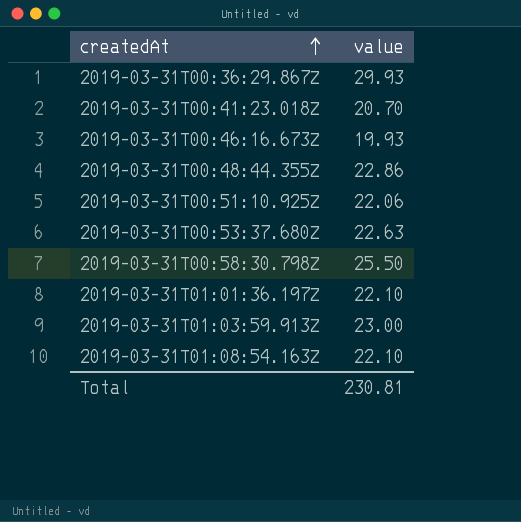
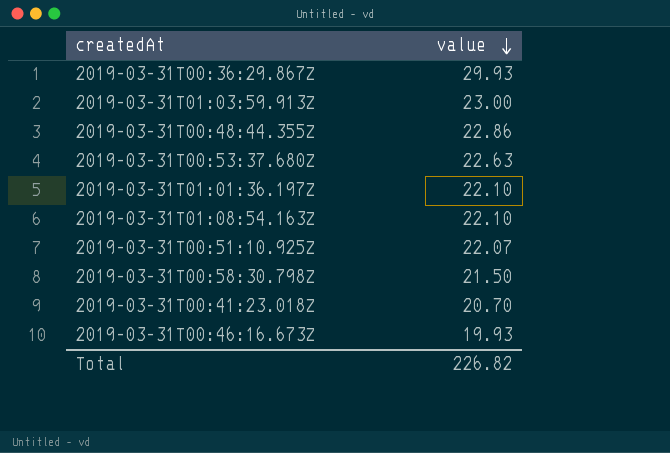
row order: createdAt ascending -> value descending
2019-03-31T00:51:10.925Z | value: 22.06 -> 22.07
2019-03-31T00:58:30.798Z | value: 25.50 -> 21.50
Total | value: 230.81 -> 226.82

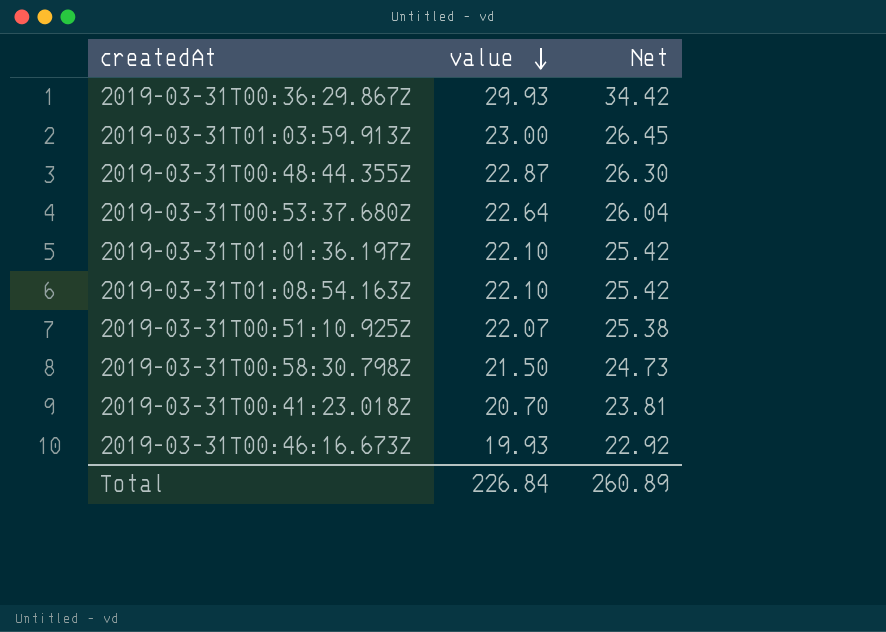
column Net | formula: none -> [value] * 1.15
2019-03-31T00:48:44.355Z | value: 22.86 -> 22.87
2019-03-31T00:53:37.680Z | value: 22.63 -> 22.64
Total | value: 226.82 -> 226.84

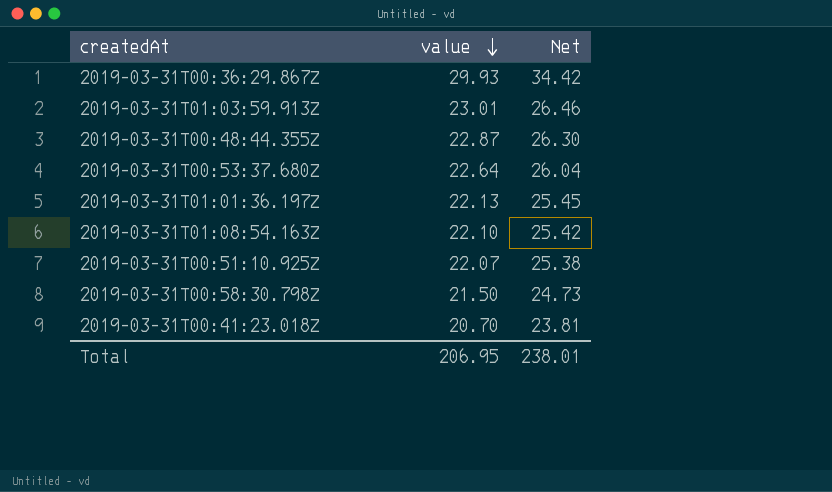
row 2019-03-31T00:46:16.673Z: 19.93 | 22.92 -> none
2019-03-31T01:03:59.913Z | value: 23.00 -> 23.01
2019-03-31T01:03:59.913Z | Net: 26.45 -> 26.46
2019-03-31T01:01:36.197Z | value: 22.10 -> 22.13
2019-03-31T01:01:36.197Z | Net: 25.42 -> 25.45
Total | value: 226.84 -> 206.95
Total | Net: 260.89 -> 238.01

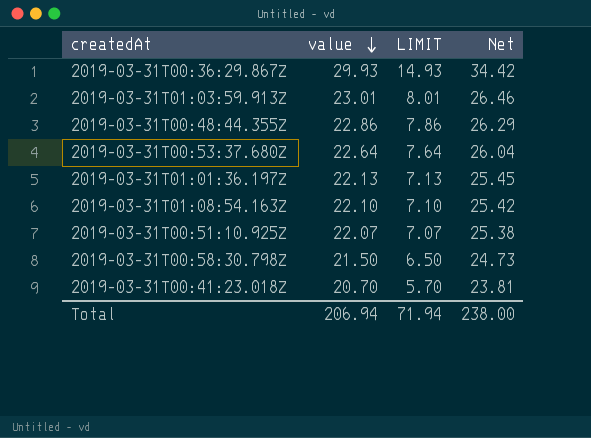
column LIMIT | formula: none -> [value] - 15
2019-03-31T00:48:44.355Z | value: 22.87 -> 22.86
2019-03-31T00:48:44.355Z | Net: 26.30 -> 26.29
Total | value: 206.95 -> 206.94
Total | Net: 238.01 -> 238.00

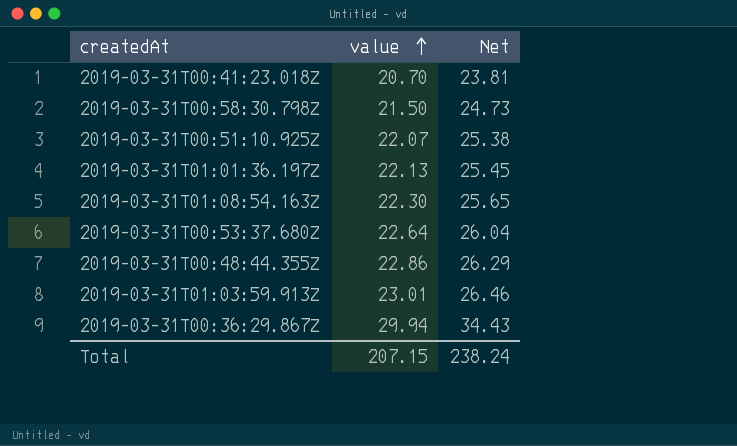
row order: value descending -> value ascending
column LIMIT | formula: [value] - 15 -> none
2019-03-31T01:08:54.163Z | value: 22.10 -> 22.30
2019-03-31T01:08:54.163Z | Net: 25.42 -> 25.65
2019-03-31T00:36:29.867Z | value: 29.93 -> 29.94
2019-03-31T00:36:29.867Z | Net: 34.42 -> 34.43
Total | value: 206.94 -> 207.15
Total | Net: 238.00 -> 238.24

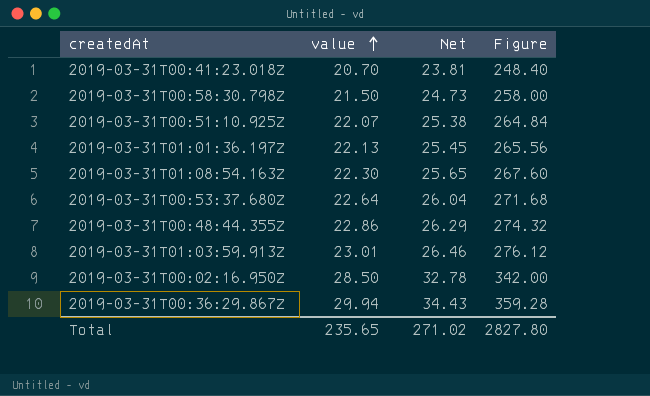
column Figure | formula: none -> [value] * 12
row 2019-03-31T00:02:16.950Z: none -> 28.50 | 32.78 | 342.00
Total | value: 207.15 -> 235.65
Total | Net: 238.24 -> 271.02

